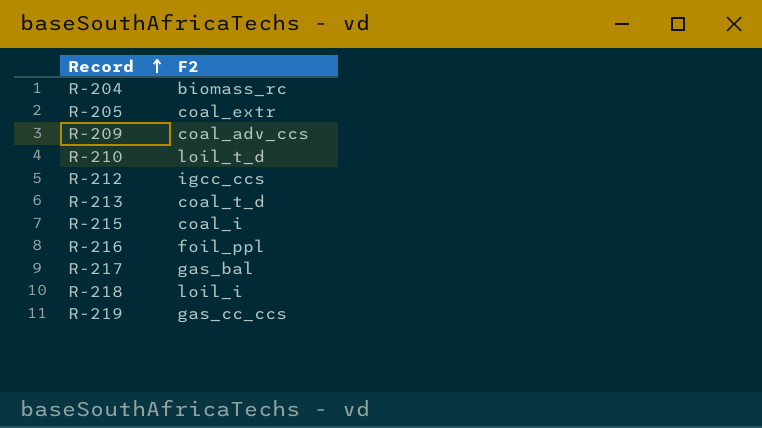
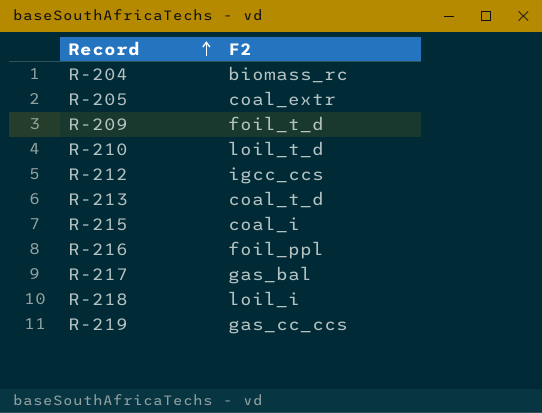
R-209 | F2: coal_adv_ccs -> foil_t_d

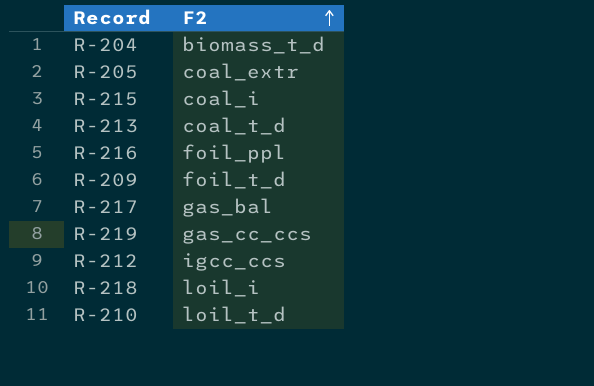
row order: Record ascending -> F2 ascending
R-204 | F2: biomass_rc -> biomass_t_d

